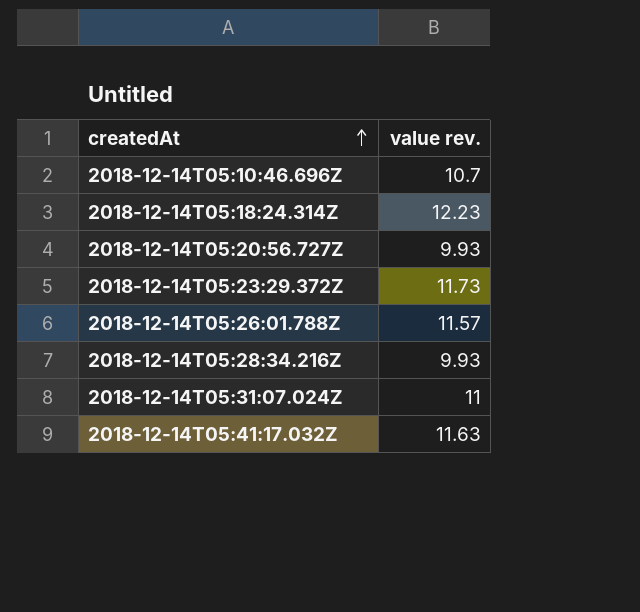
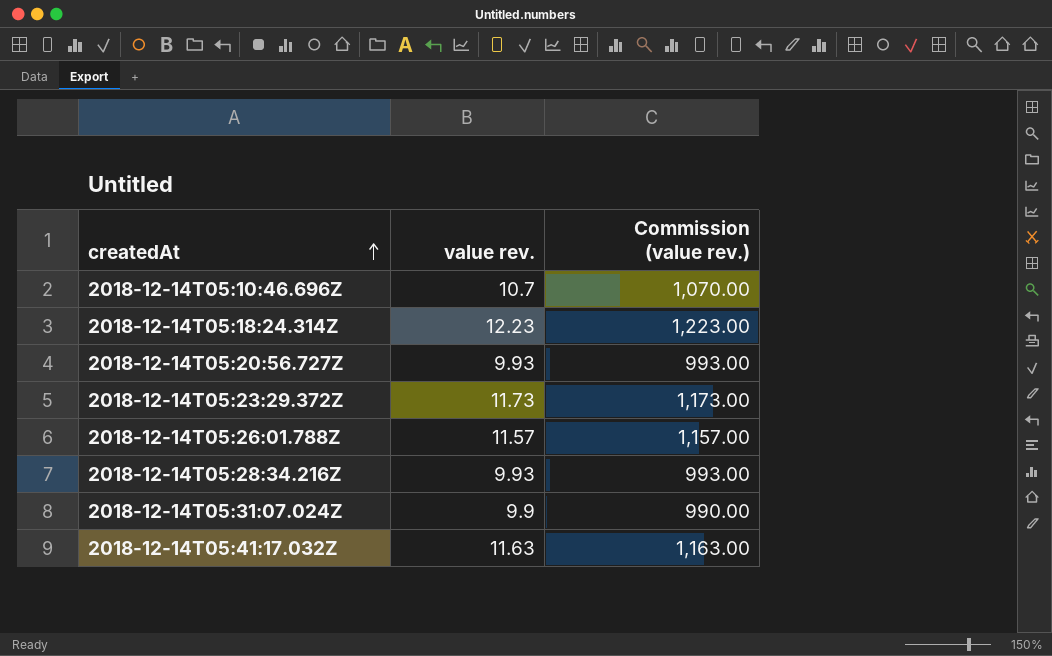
column Commission (value rev.) | formula: none -> [value rev.] * 100
2018-12-14T05:31:07.024Z | value rev.: 11 -> 9.9

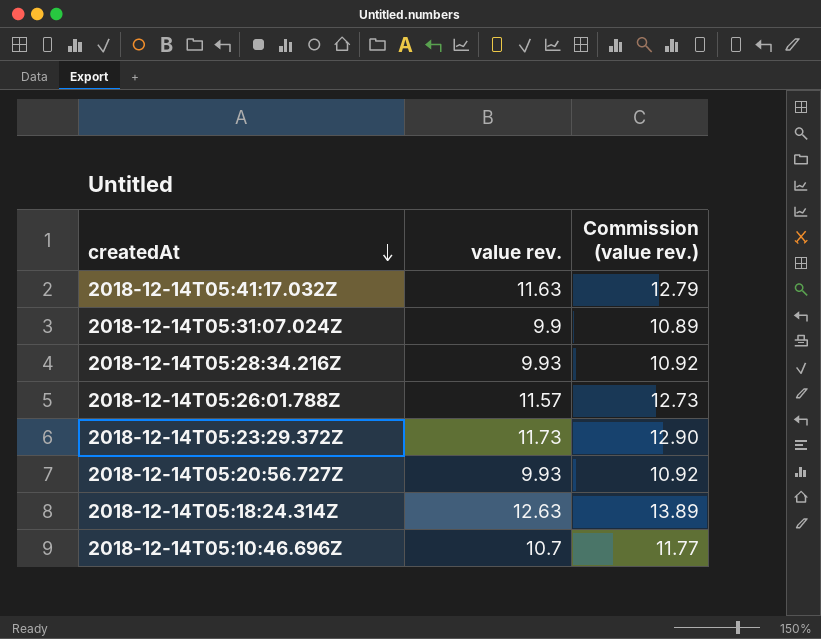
row order: createdAt ascending -> createdAt descending
column Commission (value rev.) | formula: [value rev.] * 100 -> [value rev.] * 1.1
2018-12-14T05:18:24.314Z | value rev.: 12.23 -> 12.63

